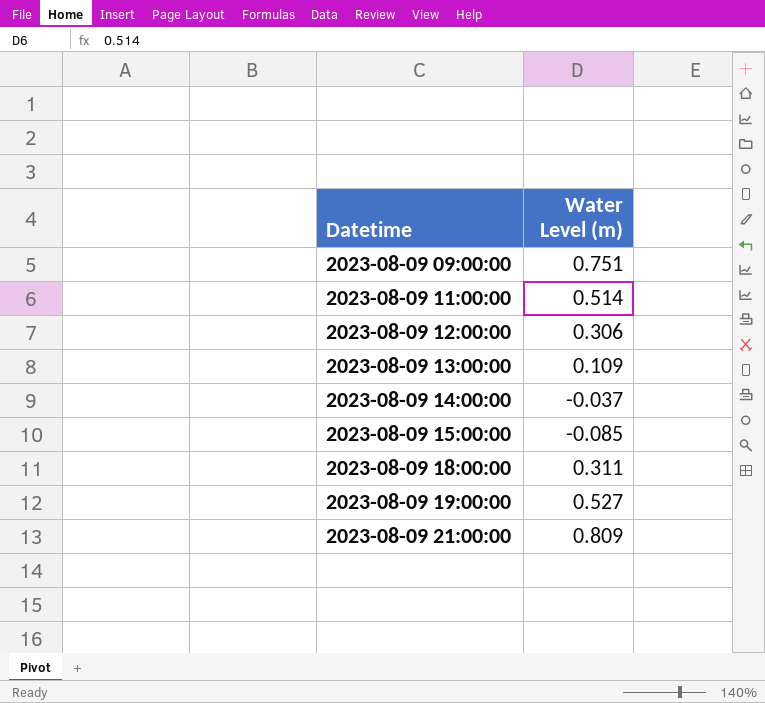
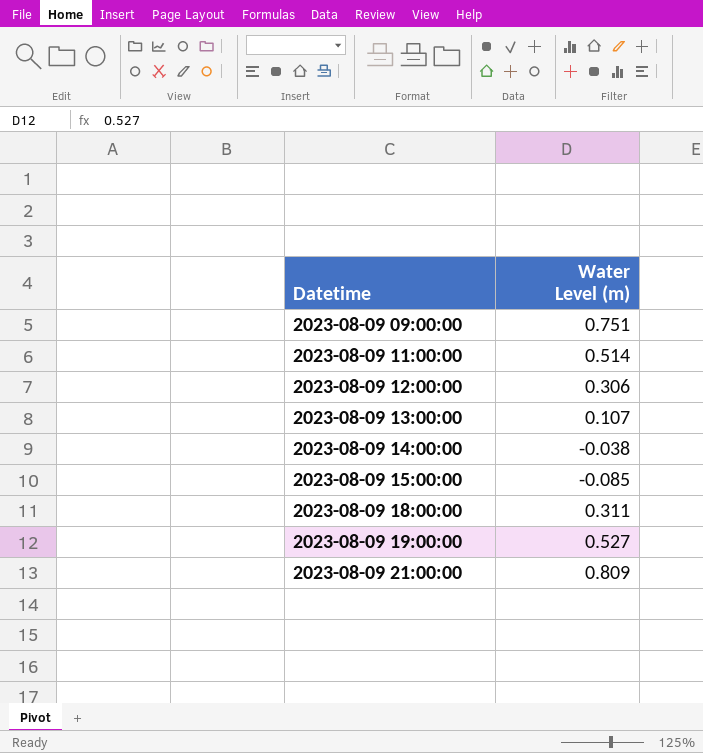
2023-08-09 13:00:00 | Water Level (m): 0.109 -> 0.107
2023-08-09 14:00:00 | Water Level (m): -0.037 -> -0.038

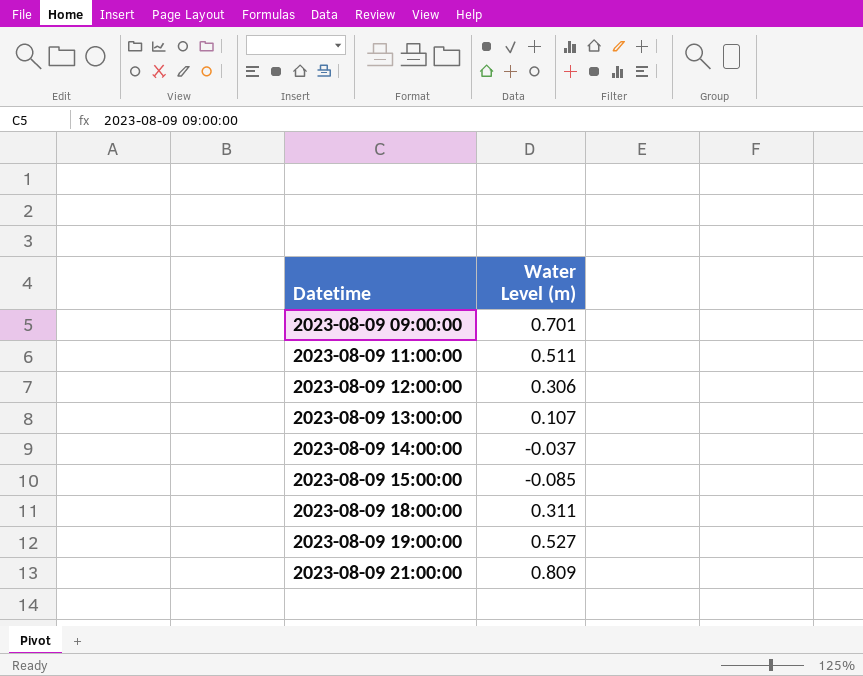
2023-08-09 09:00:00 | Water Level (m): 0.751 -> 0.701
2023-08-09 11:00:00 | Water Level (m): 0.514 -> 0.511
2023-08-09 14:00:00 | Water Level (m): -0.038 -> -0.037

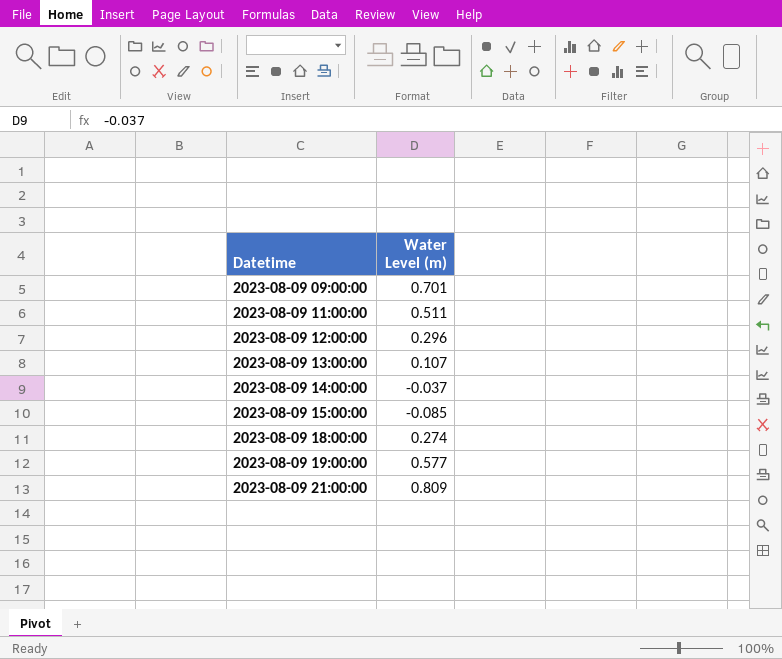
2023-08-09 12:00:00 | Water Level (m): 0.306 -> 0.296
2023-08-09 18:00:00 | Water Level (m): 0.311 -> 0.274
2023-08-09 19:00:00 | Water Level (m): 0.527 -> 0.577

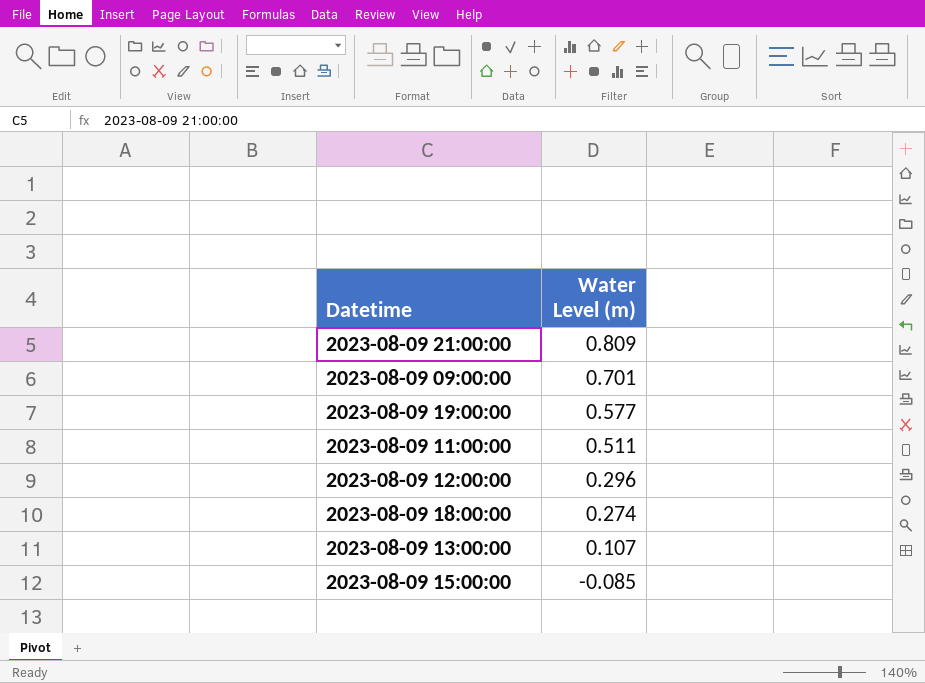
row order: Datetime ascending -> Water Level (m) descending
row 2023-08-09 14:00:00: -0.037 -> none

